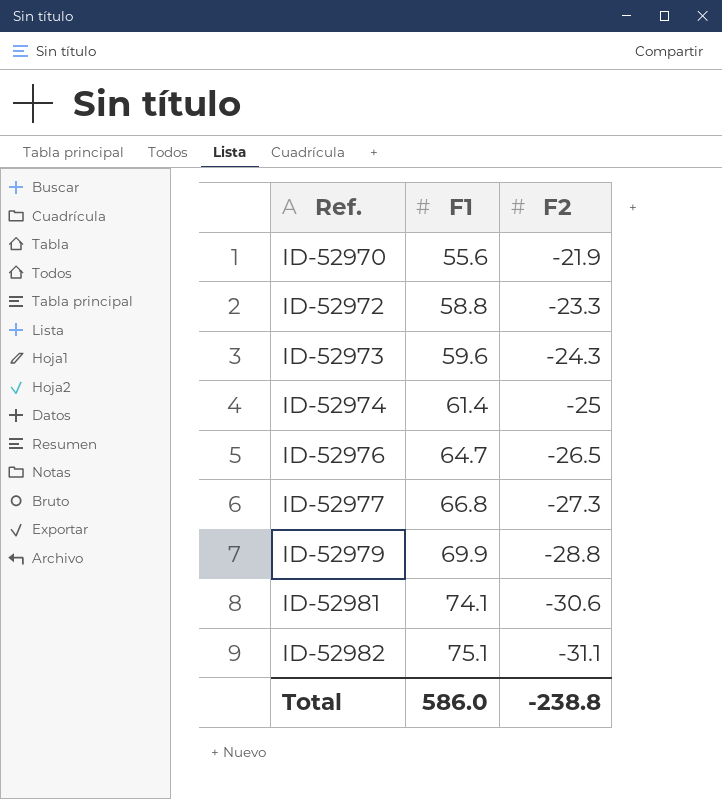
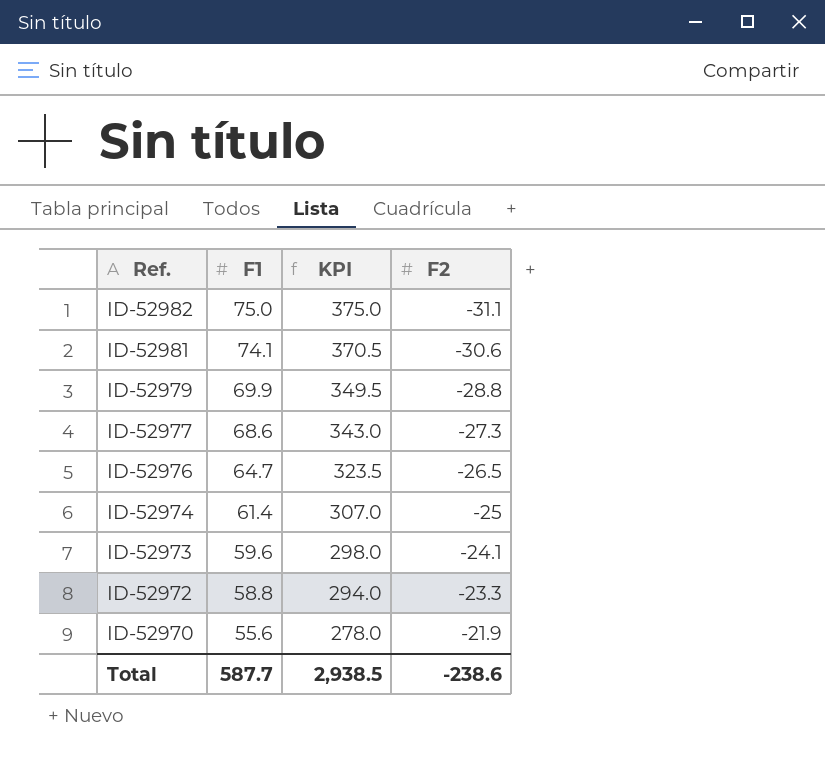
row order: Ref. ascending -> Ref. descending
column KPI | formula: none -> [F1] * 5
ID-52982 | F1: 75.1 -> 75.0
ID-52977 | F1: 66.8 -> 68.6
ID-52973 | F2: -24.3 -> -24.1
Total | F1: 586.0 -> 587.7
Total | F2: -238.8 -> -238.6

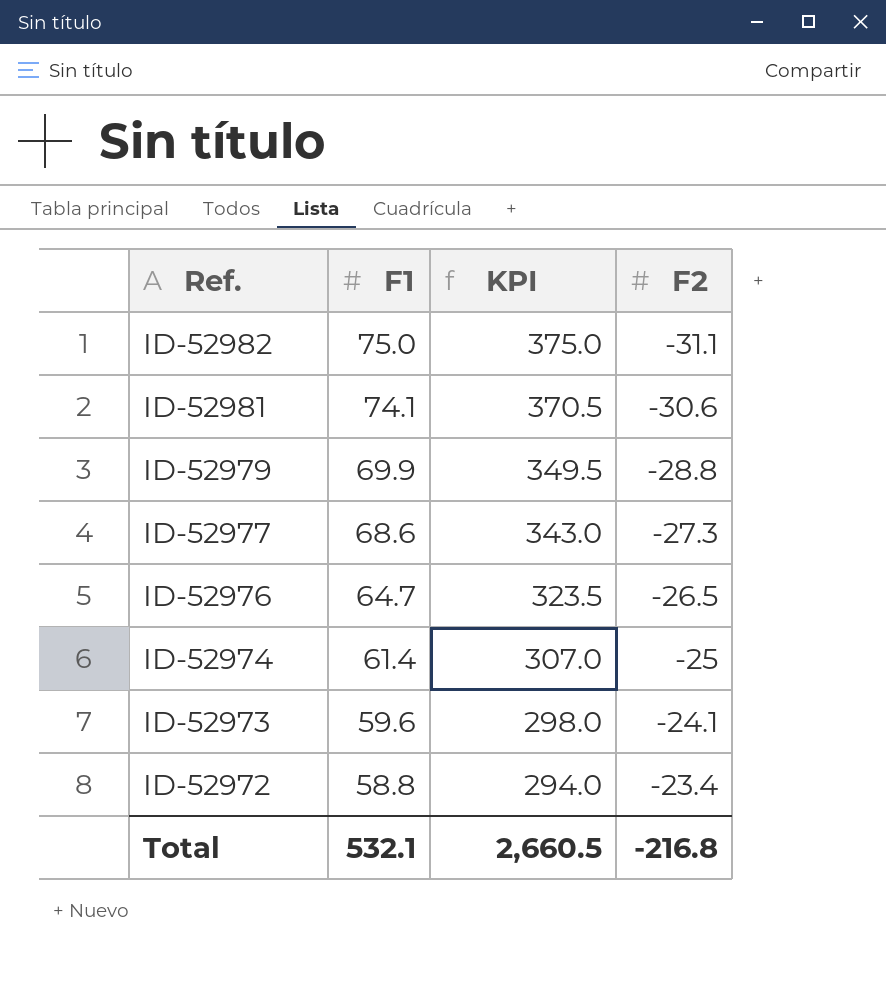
row ID-52970: 55.6 | 278.0 | -21.9 -> none
ID-52972 | F2: -23.3 -> -23.4
Total | F1: 587.7 -> 532.1
Total | KPI: 2,938.5 -> 2,660.5
Total | F2: -238.6 -> -216.8

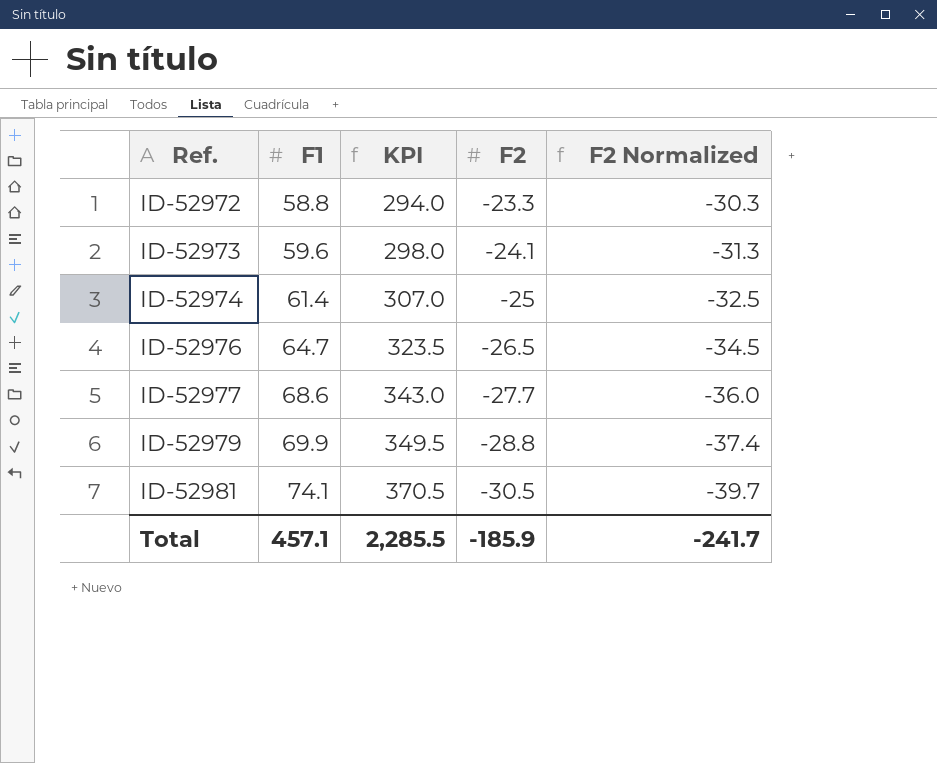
row order: Ref. descending -> Ref. ascending
column F2 Normalized | formula: none -> [F2] * 1.3
row ID-52982: 75.0 | 375.0 | -31.1 -> none
ID-52972 | F2: -23.4 -> -23.3
ID-52977 | F2: -27.3 -> -27.7
ID-52981 | F2: -30.6 -> -30.5
Total | F1: 532.1 -> 457.1
Total | KPI: 2,660.5 -> 2,285.5
Total | F2: -216.8 -> -185.9

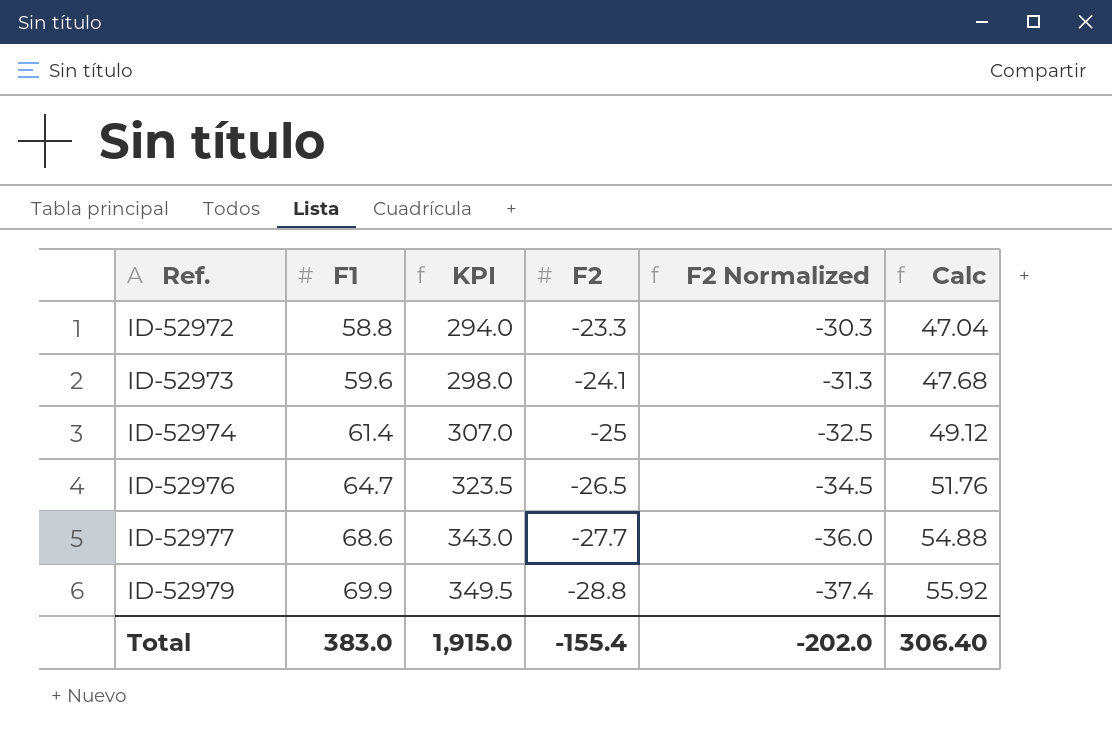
column Calc | formula: none -> [F1] * 0.8
row ID-52981: 74.1 | 370.5 | -30.5 | -39.7 -> none
Total | F1: 457.1 -> 383.0
Total | KPI: 2,285.5 -> 1,915.0
Total | F2: -185.9 -> -155.4
Total | F2 Normalized: -241.7 -> -202.0

